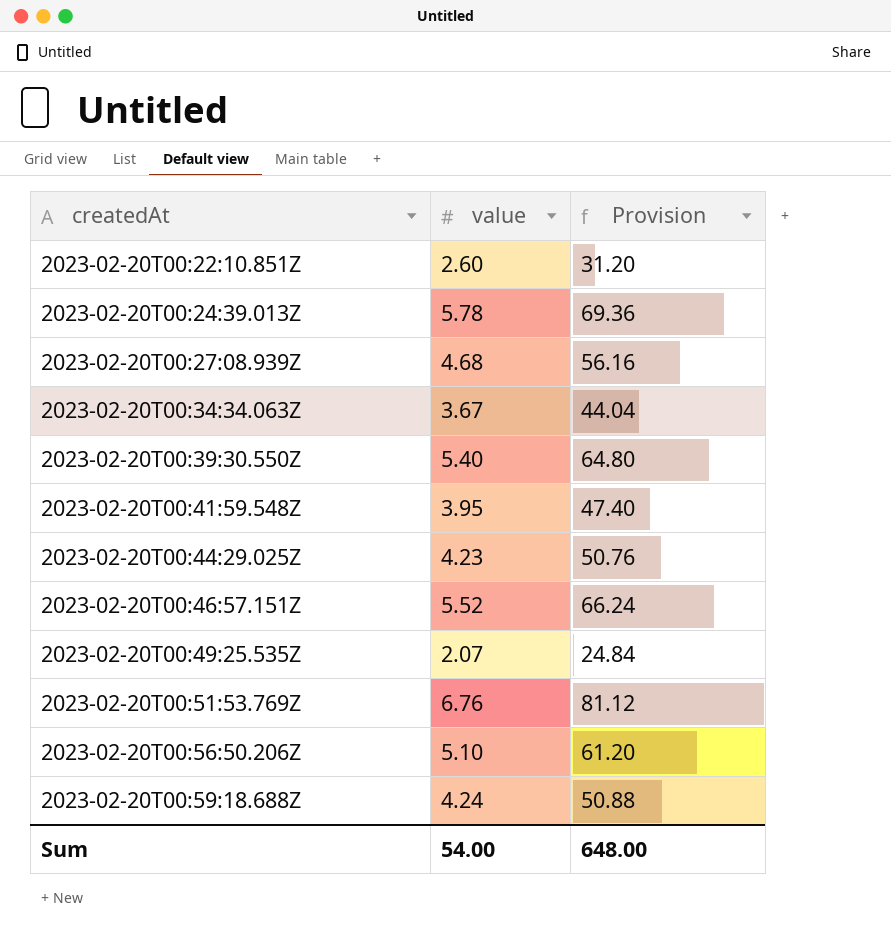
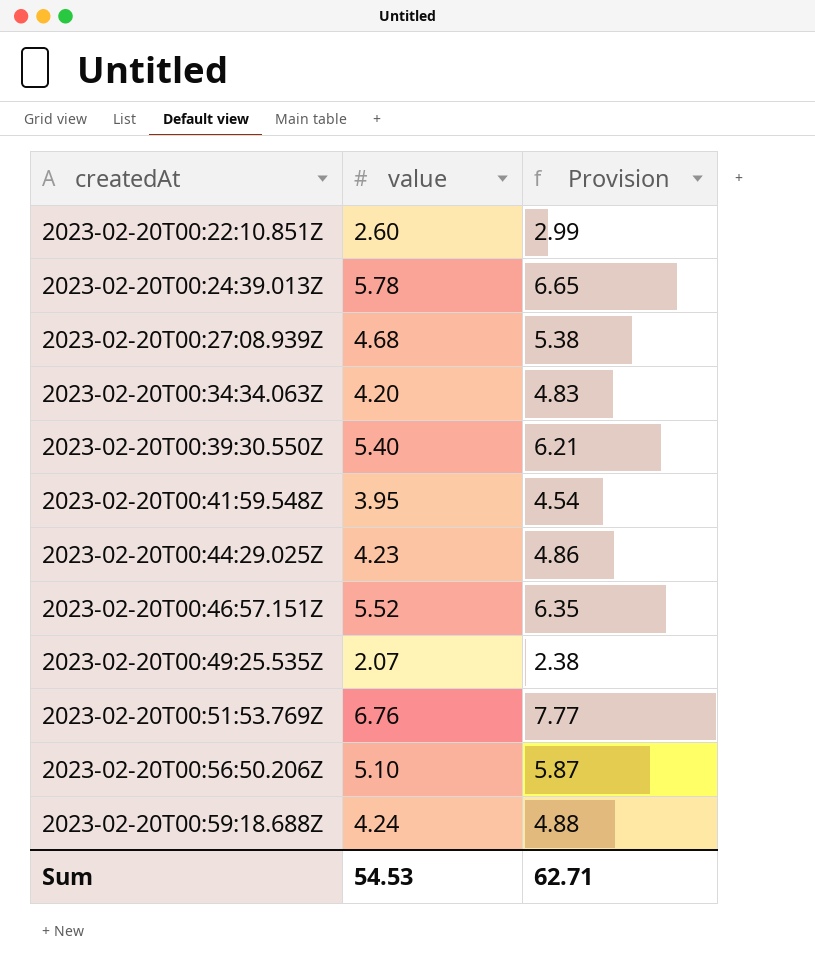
column Provision | formula: [value] * 12 -> [value] * 1.15
2023-02-20T00:34:34.063Z | value: 3.67 -> 4.20
Sum | value: 54.00 -> 54.53
Sum | Provision: 648.00 -> 62.71

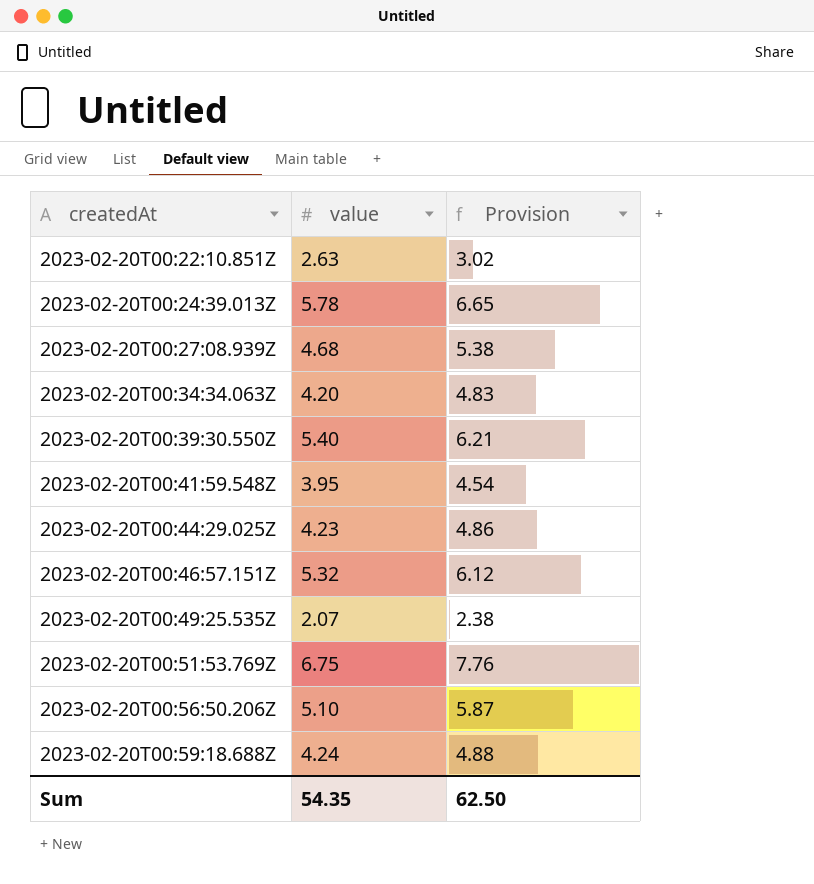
2023-02-20T00:22:10.851Z | value: 2.60 -> 2.63
2023-02-20T00:22:10.851Z | Provision: 2.99 -> 3.02
2023-02-20T00:46:57.151Z | value: 5.52 -> 5.32
2023-02-20T00:46:57.151Z | Provision: 6.35 -> 6.12
2023-02-20T00:51:53.769Z | value: 6.76 -> 6.75
2023-02-20T00:51:53.769Z | Provision: 7.77 -> 7.76
Sum | value: 54.53 -> 54.35
Sum | Provision: 62.71 -> 62.50

